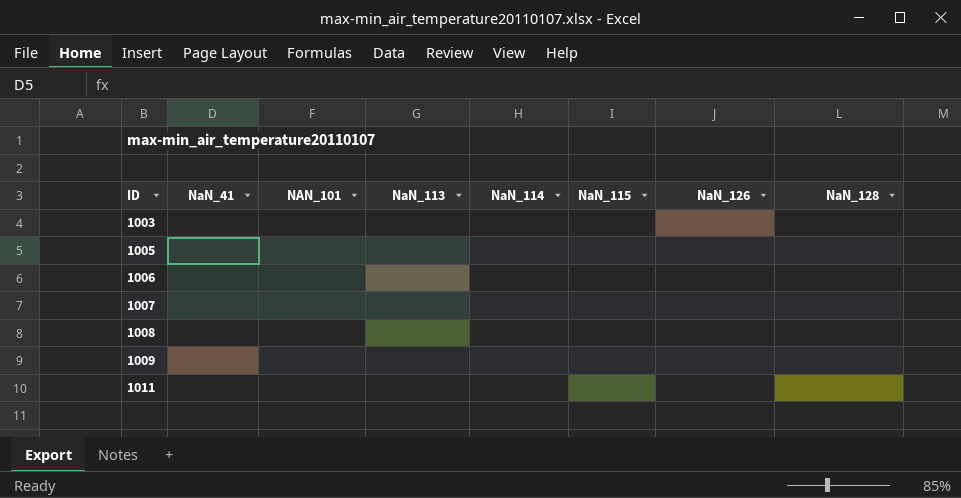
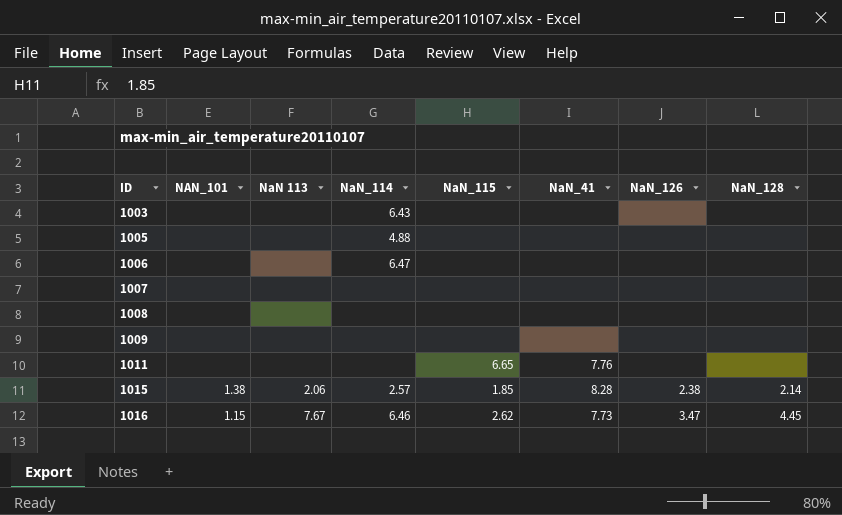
column name: NaN_113 -> NaN 113
column NaN_41 | position: 2 -> 6
1003 | NaN_114: none -> 6.43
1005 | NaN_114: none -> 4.88
1006 | NaN_114: none -> 6.47
1011 | NaN_115: none -> 6.65
1011 | NaN_41: none -> 7.76
row 1015: none -> 1.38 | 2.06 | 2.57 | 1.85 | 8.28 | 2.38 | 2.14
row 1016: none -> 1.15 | 7.67 | 6.46 | 2.62 | 7.73 | 3.47 | 4.45

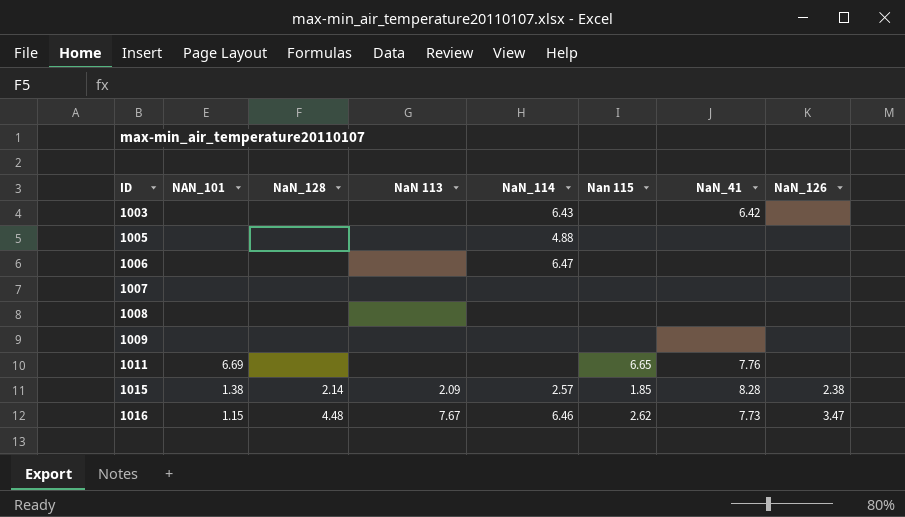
column NaN_128 | position: 8 -> 3
column name: NaN_115 -> Nan 115
1003 | NaN_41: none -> 6.42
1011 | NAN_101: none -> 6.69
1015 | NaN 113: 2.06 -> 2.09
1016 | NaN_128: 4.45 -> 4.48

